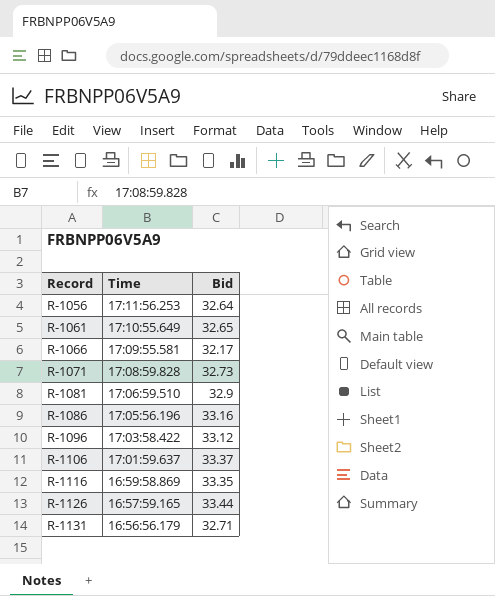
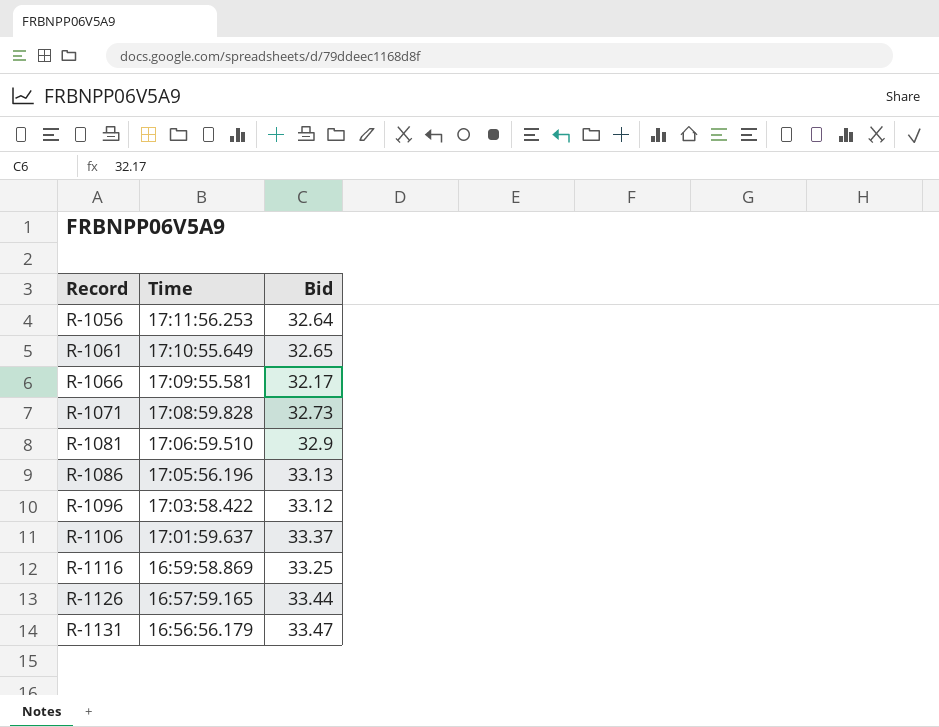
R-1086 | Bid: 33.16 -> 33.13
R-1116 | Bid: 33.35 -> 33.25
R-1131 | Bid: 32.71 -> 33.47

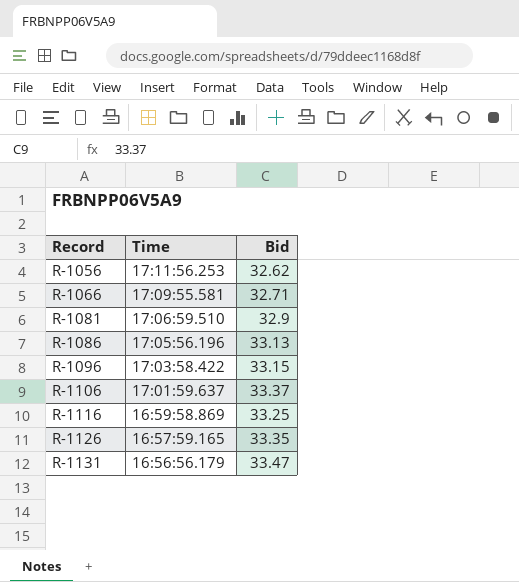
row R-1061: 17:10:55.649 | 32.65 -> none
row R-1071: 17:08:59.828 | 32.73 -> none
R-1056 | Bid: 32.64 -> 32.62
R-1066 | Bid: 32.17 -> 32.71
R-1096 | Bid: 33.12 -> 33.15
R-1126 | Bid: 33.44 -> 33.35

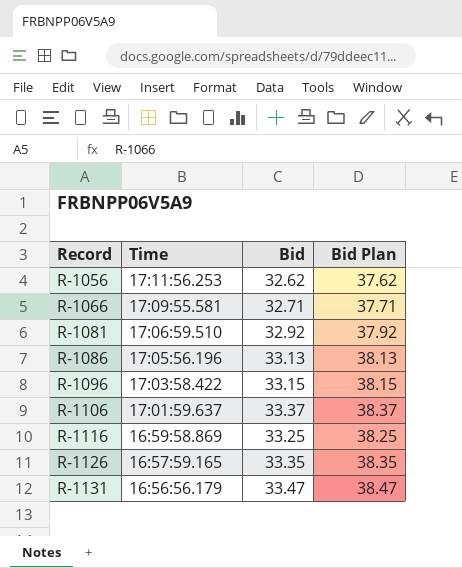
column Bid Plan | formula: none -> [Bid] + 5
R-1081 | Bid: 32.9 -> 32.92

